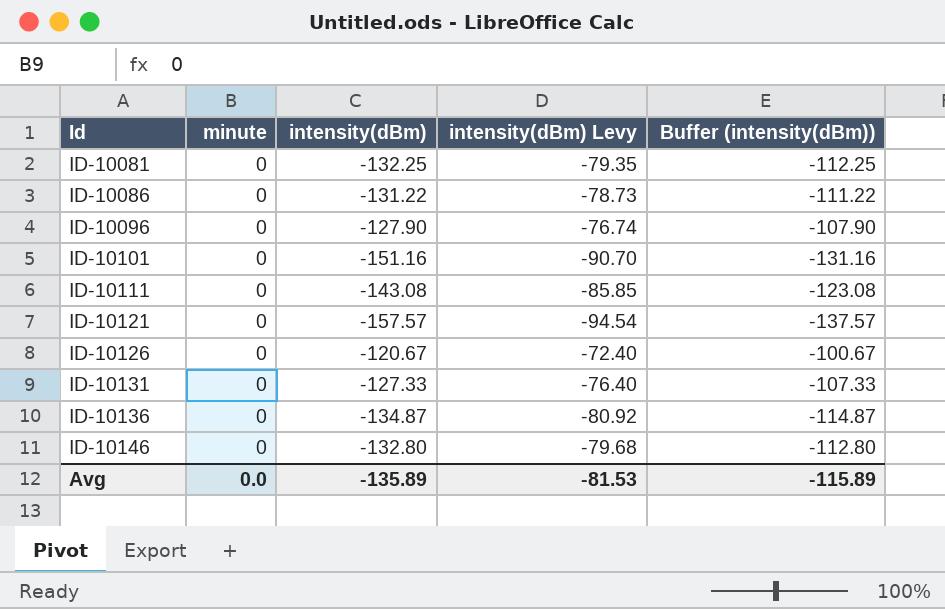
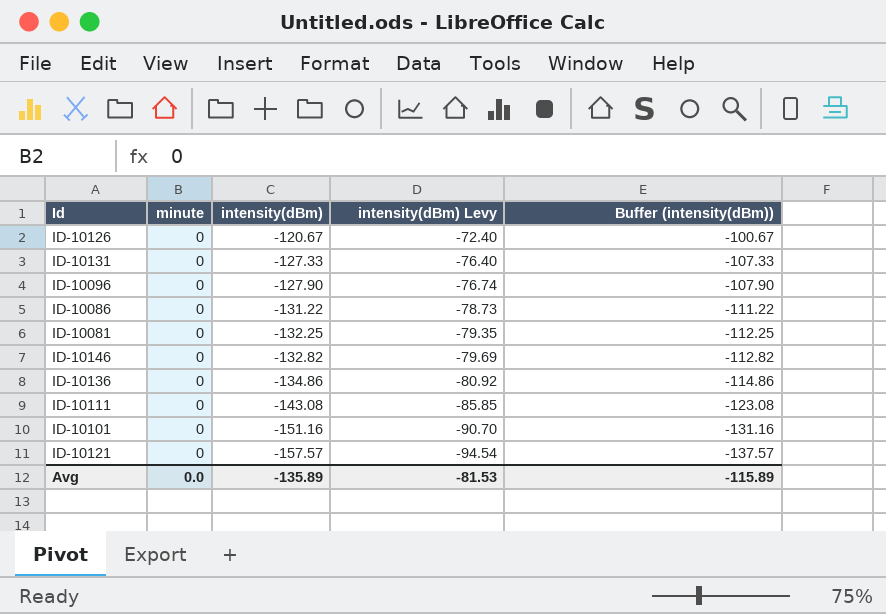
row order: Id ascending -> intensity(dBm) descending
ID-10146 | intensity(dBm): -132.80 -> -132.82
ID-10146 | intensity(dBm) Levy: -79.68 -> -79.69
ID-10146 | Buffer (intensity(dBm)): -112.80 -> -112.82
ID-10136 | intensity(dBm): -134.87 -> -134.86
ID-10136 | Buffer (intensity(dBm)): -114.87 -> -114.86

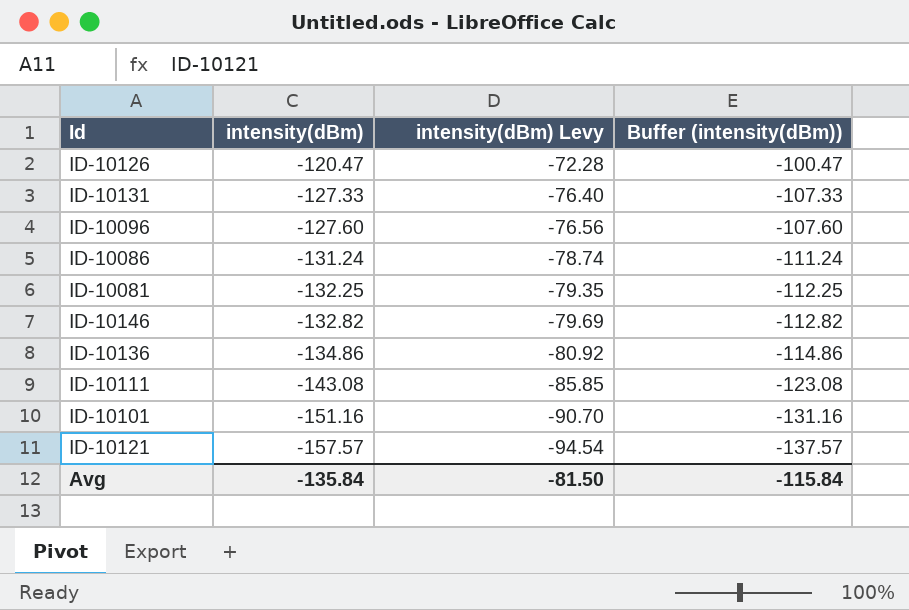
column minute | position: 2 -> none
ID-10126 | intensity(dBm): -120.67 -> -120.47
ID-10126 | intensity(dBm) Levy: -72.40 -> -72.28
ID-10126 | Buffer (intensity(dBm)): -100.67 -> -100.47
ID-10096 | intensity(dBm): -127.90 -> -127.60
ID-10096 | intensity(dBm) Levy: -76.74 -> -76.56
ID-10096 | Buffer (intensity(dBm)): -107.90 -> -107.60
ID-10086 | intensity(dBm): -131.22 -> -131.24
ID-10086 | intensity(dBm) Levy: -78.73 -> -78.74
ID-10086 | Buffer (intensity(dBm)): -111.22 -> -111.24
Avg | intensity(dBm): -135.89 -> -135.84
Avg | intensity(dBm) Levy: -81.53 -> -81.50
Avg | Buffer (intensity(dBm)): -115.89 -> -115.84

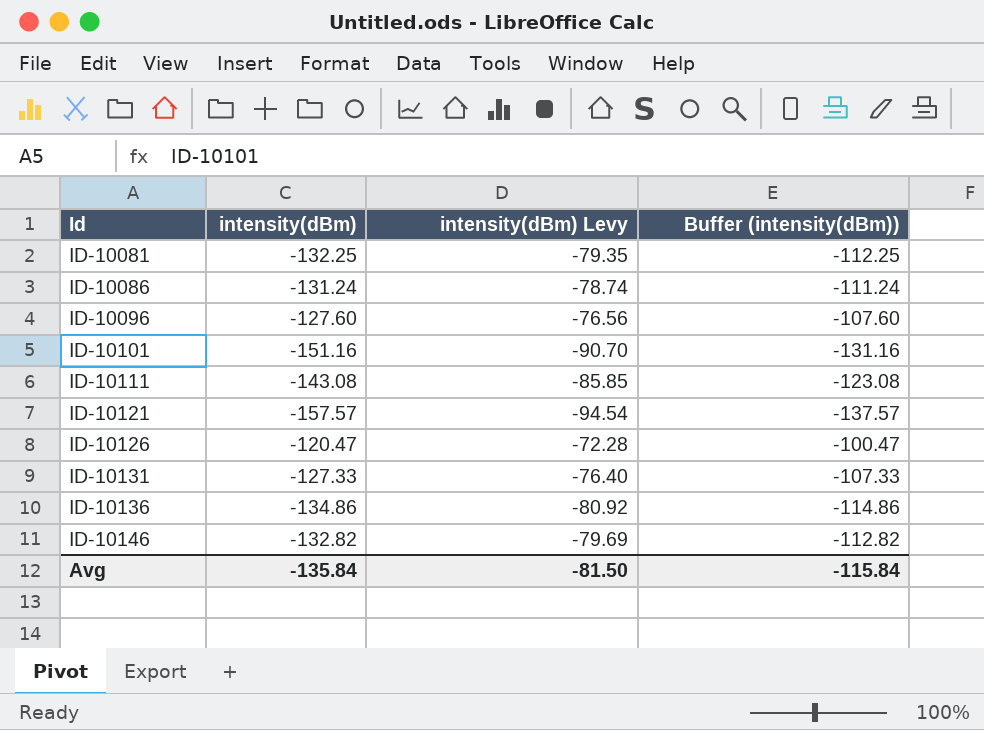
row order: intensity(dBm) descending -> Id ascending

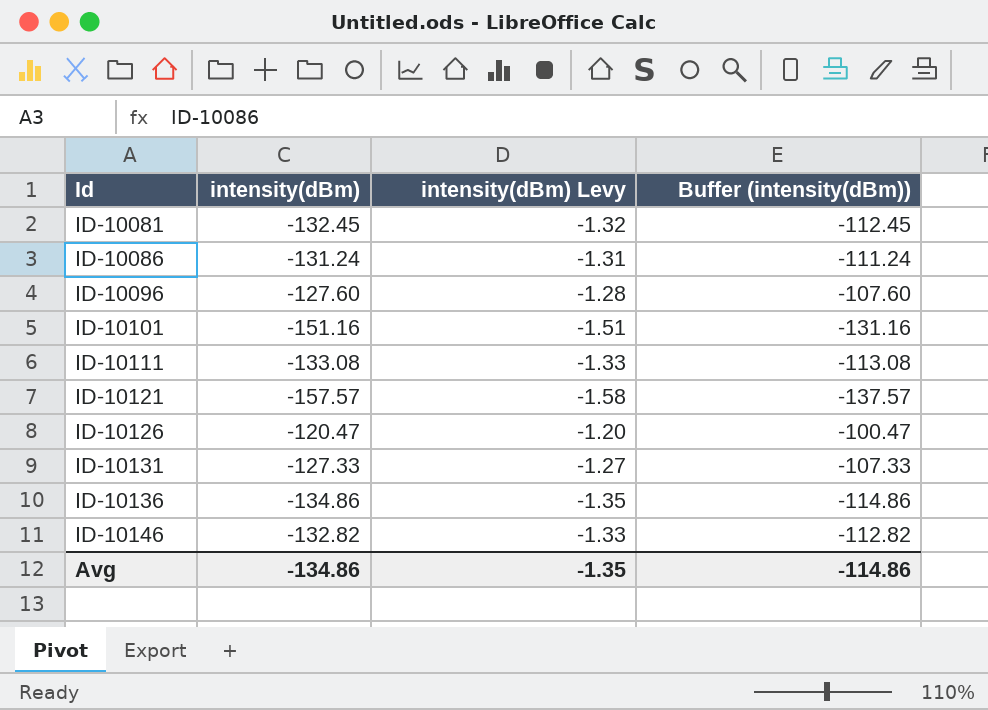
column intensity(dBm) Levy | formula: [intensity(dBm)] * 0.6 -> [intensity(dBm)] * 0.01
ID-10081 | intensity(dBm): -132.25 -> -132.45
ID-10081 | Buffer (intensity(dBm)): -112.25 -> -112.45
ID-10111 | intensity(dBm): -143.08 -> -133.08
ID-10111 | Buffer (intensity(dBm)): -123.08 -> -113.08
Avg | intensity(dBm): -135.84 -> -134.86
Avg | intensity(dBm) Levy: -81.50 -> -1.35
Avg | Buffer (intensity(dBm)): -115.84 -> -114.86

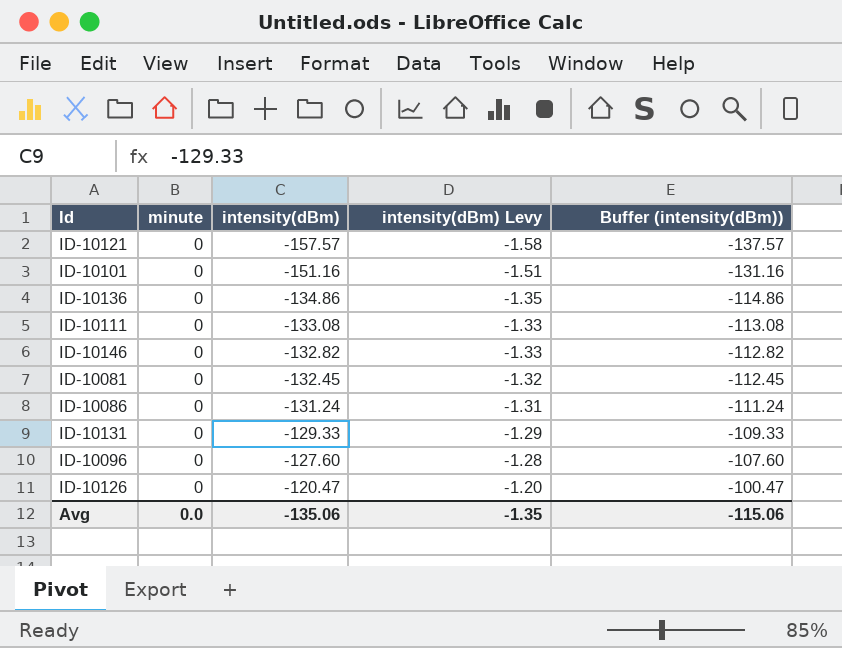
row order: Id ascending -> intensity(dBm) ascending
column minute | position: none -> 2
ID-10131 | intensity(dBm): -127.33 -> -129.33
ID-10131 | intensity(dBm) Levy: -1.27 -> -1.29
ID-10131 | Buffer (intensity(dBm)): -107.33 -> -109.33
Avg | intensity(dBm): -134.86 -> -135.06
Avg | Buffer (intensity(dBm)): -114.86 -> -115.06

